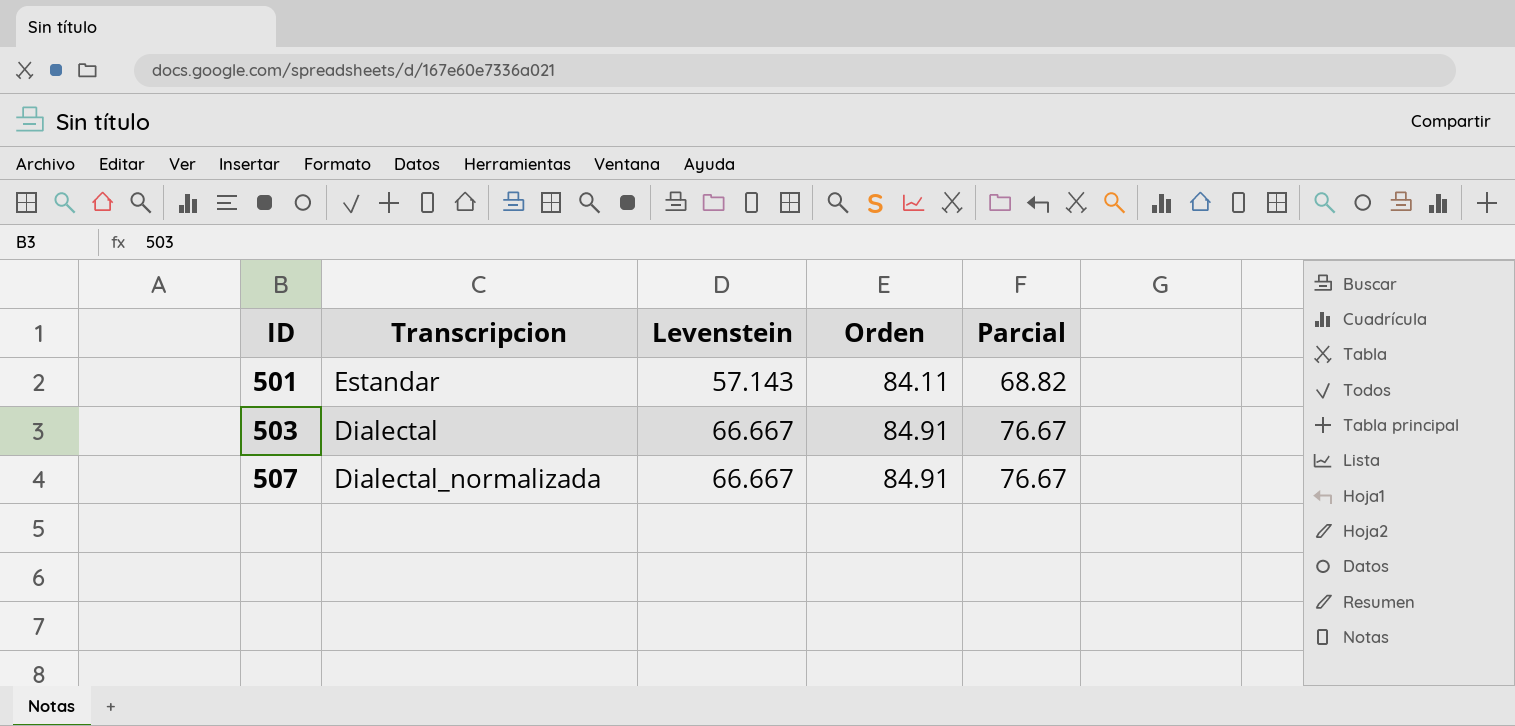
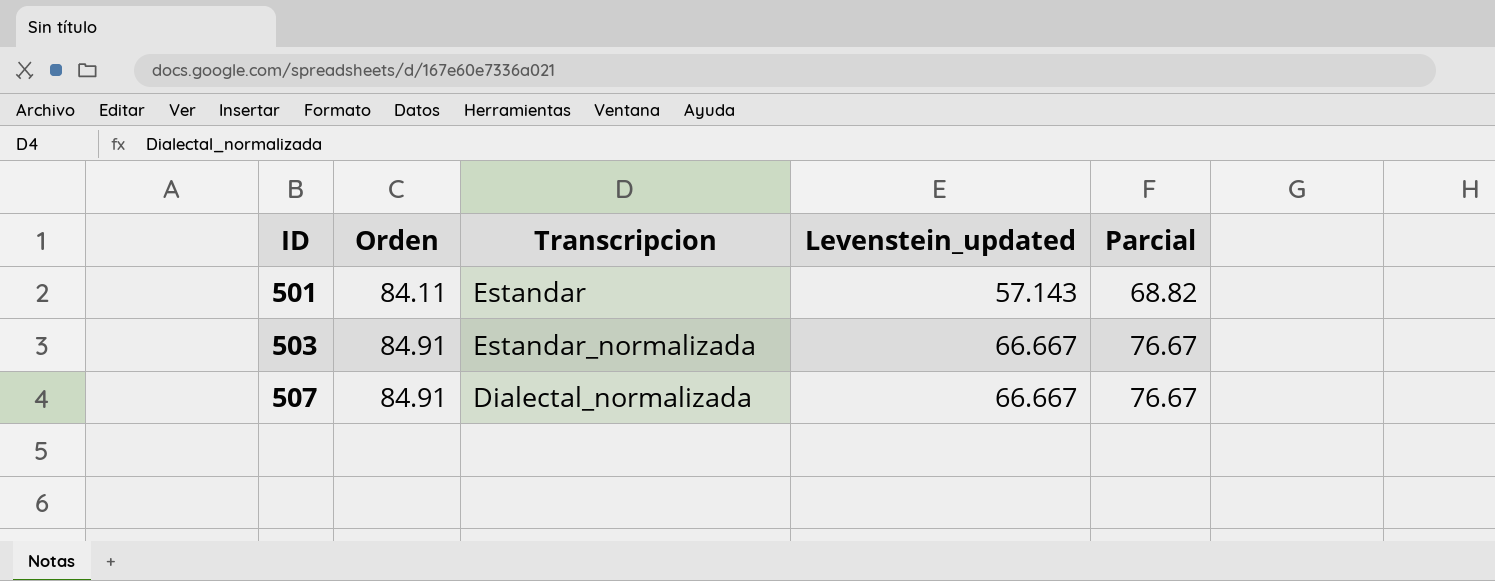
column Orden | position: 4 -> 2
column name: Levenstein -> Levenstein_updated
503 | Transcripcion: Dialectal -> Estandar_normalizada

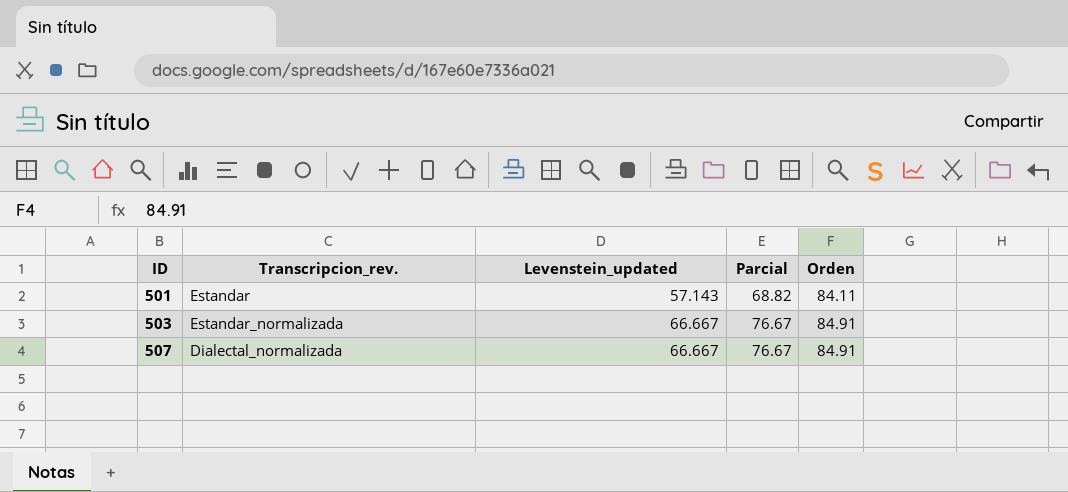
column name: Transcripcion -> Transcripcion_rev.
column Orden | position: 2 -> 5

